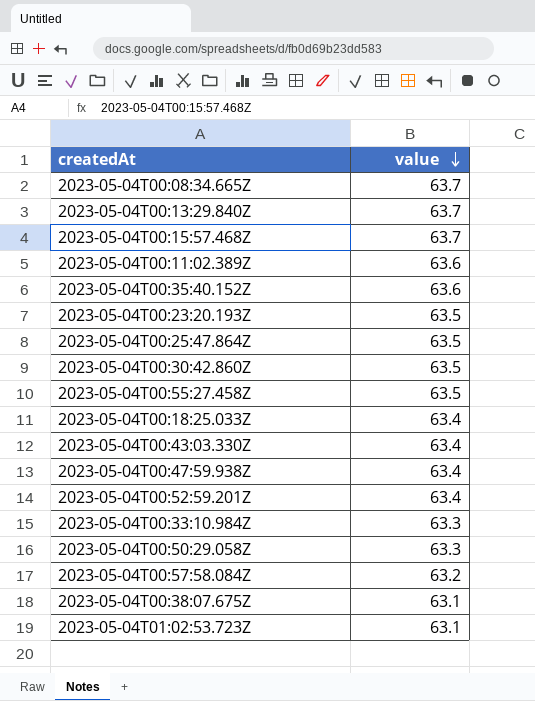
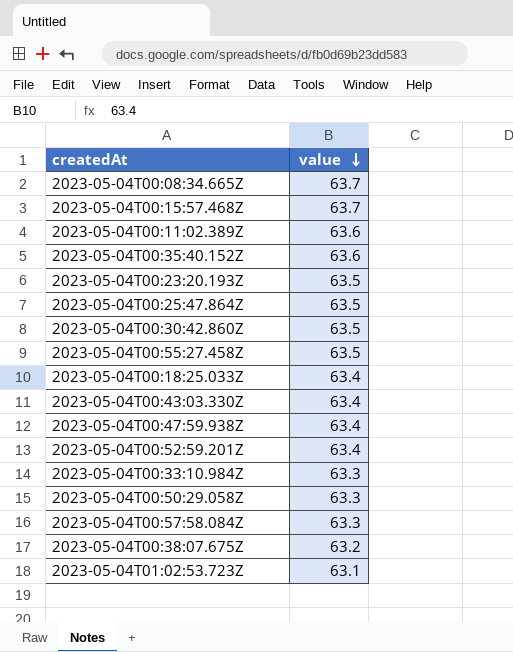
row 2023-05-04T00:13:29.840Z: 63.7 -> none
2023-05-04T00:57:58.084Z | value: 63.2 -> 63.3
2023-05-04T00:38:07.675Z | value: 63.1 -> 63.2

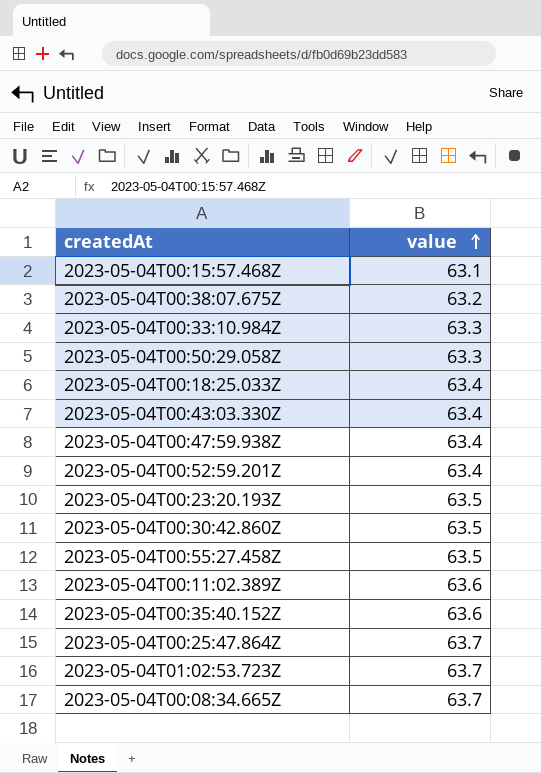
row order: value descending -> value ascending
row 2023-05-04T00:57:58.084Z: 63.3 -> none
2023-05-04T00:15:57.468Z | value: 63.7 -> 63.1
2023-05-04T00:25:47.864Z | value: 63.5 -> 63.7
2023-05-04T01:02:53.723Z | value: 63.1 -> 63.7

